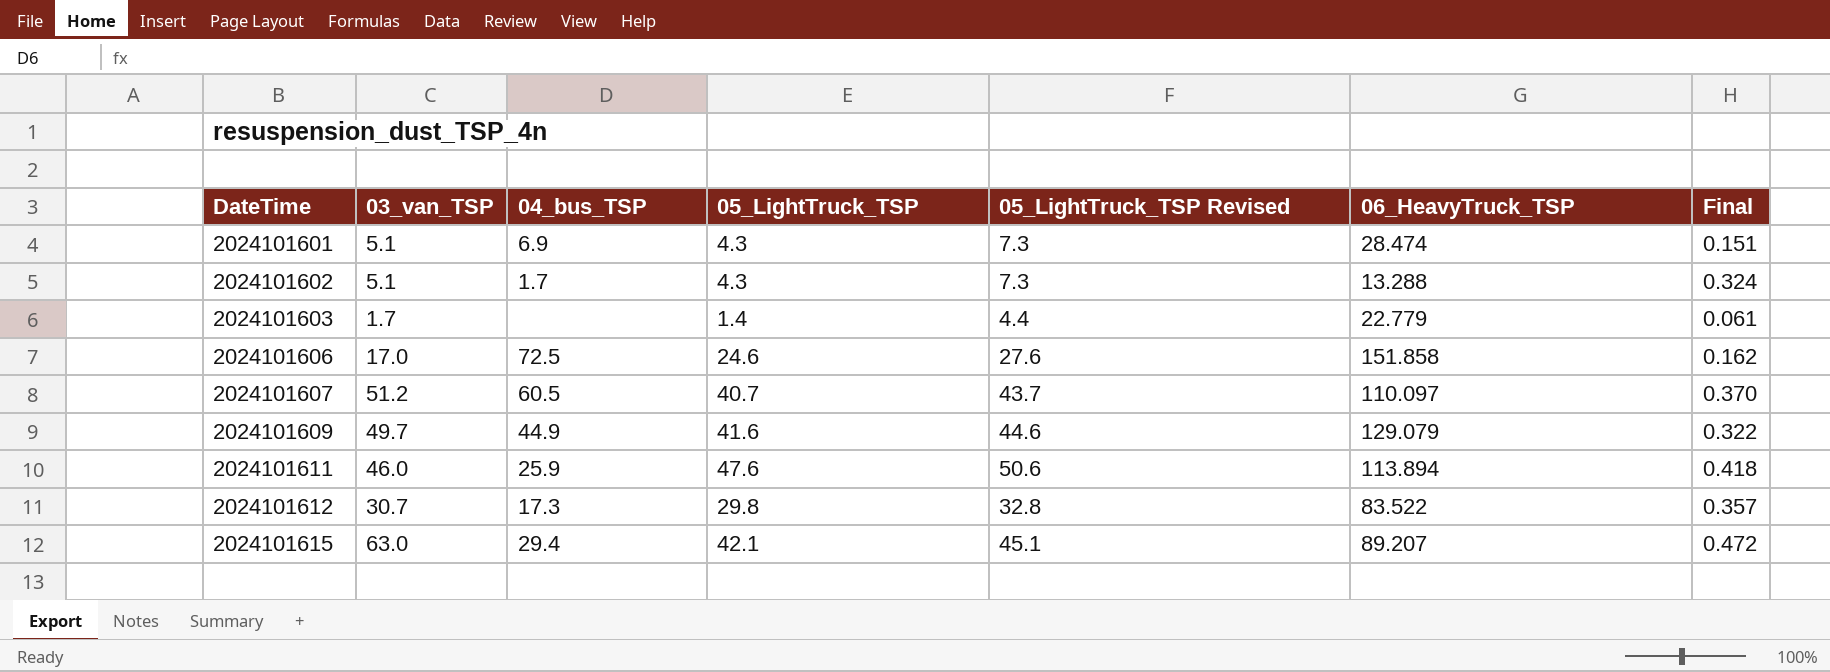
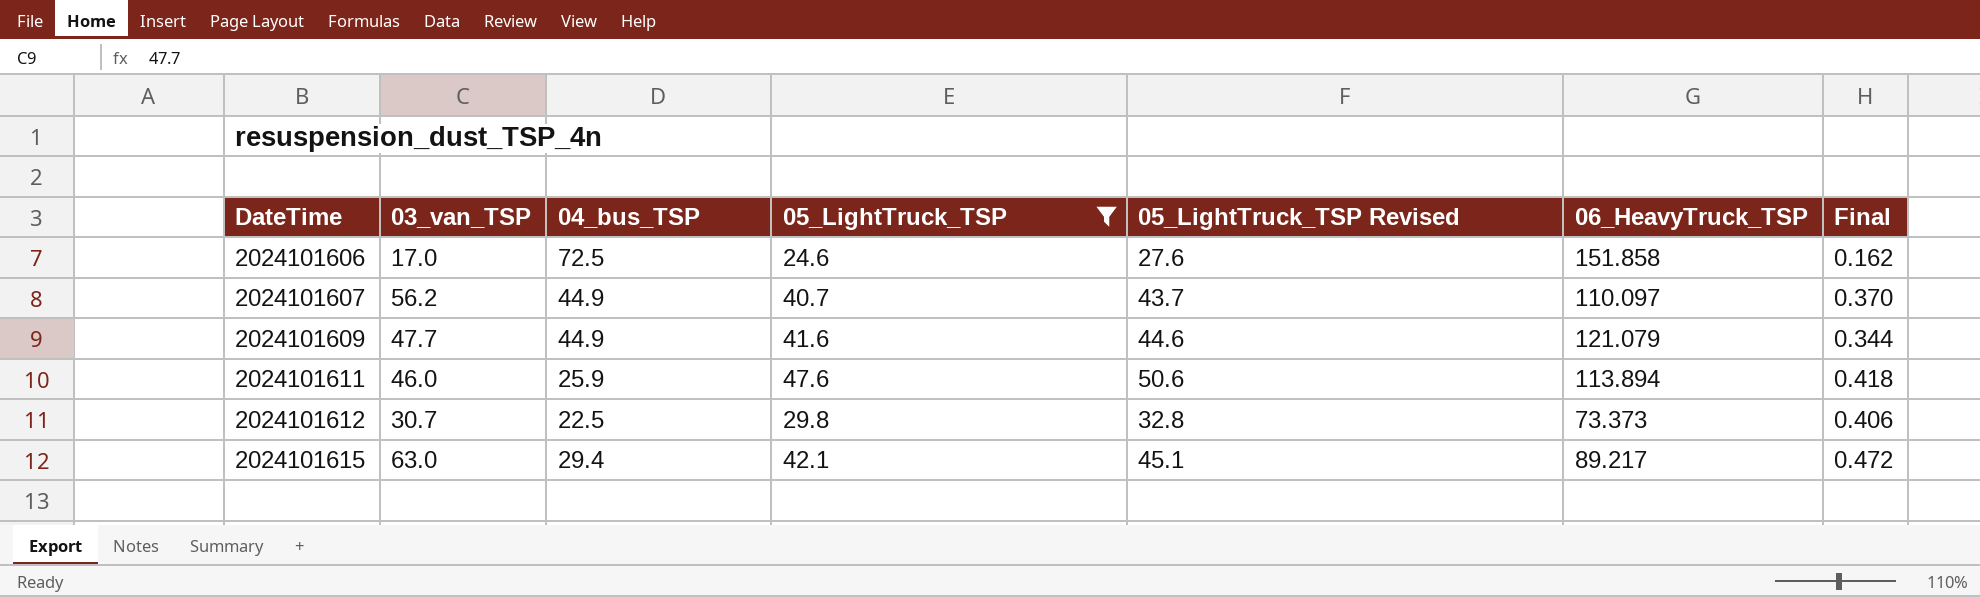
filter: none -> 05_LightTruck_TSP >= 24.6
2024101607 | 03_van_TSP: 51.2 -> 56.2
2024101607 | 04_bus_TSP: 60.5 -> 44.9
2024101609 | 03_van_TSP: 49.7 -> 47.7
2024101609 | 06_HeavyTruck_TSP: 129.079 -> 121.079
2024101609 | Final: 0.322 -> 0.344
2024101612 | 04_bus_TSP: 17.3 -> 22.5
2024101612 | 06_HeavyTruck_TSP: 83.522 -> 73.373
2024101612 | Final: 0.357 -> 0.406
2024101615 | 06_HeavyTruck_TSP: 89.207 -> 89.217

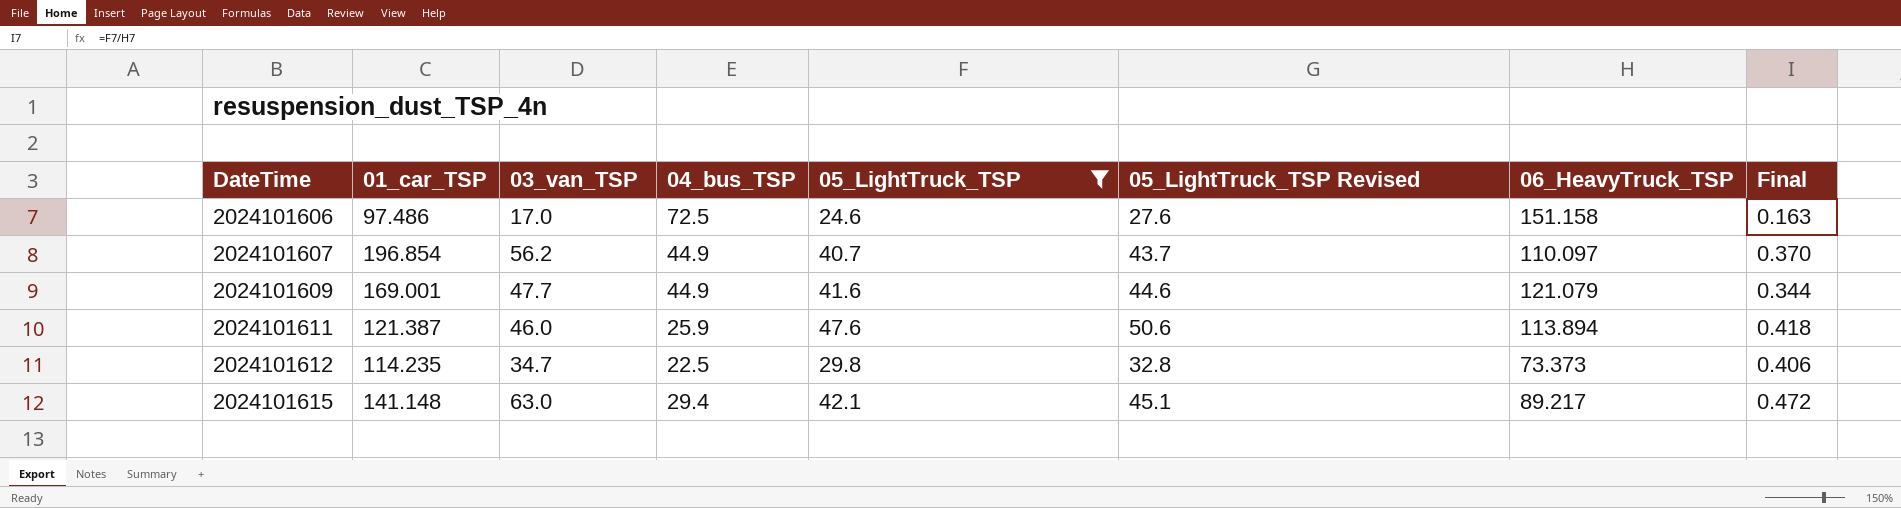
column 01_car_TSP | position: none -> 2
2024101606 | 06_HeavyTruck_TSP: 151.858 -> 151.158
2024101606 | Final: 0.162 -> 0.163
2024101612 | 03_van_TSP: 30.7 -> 34.7

